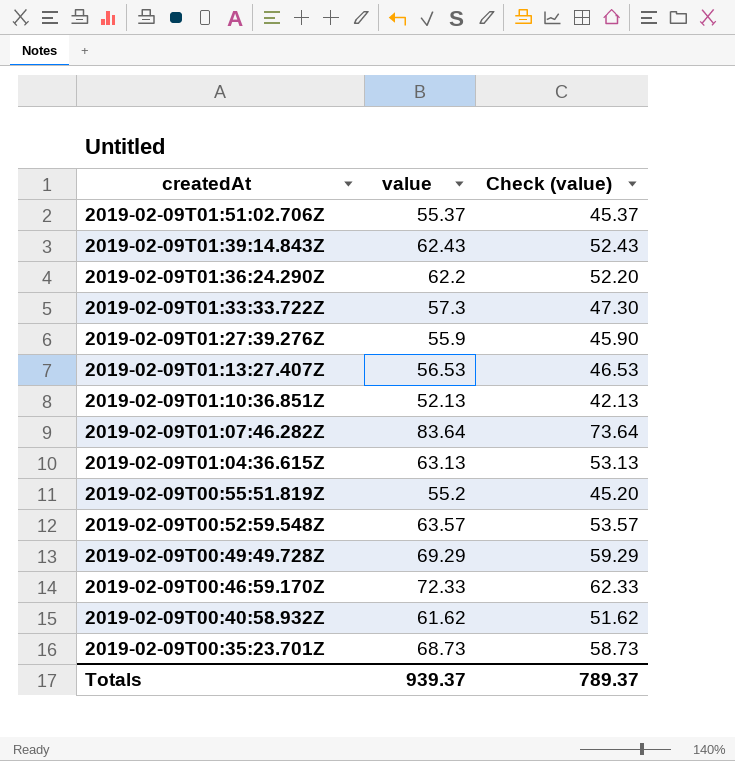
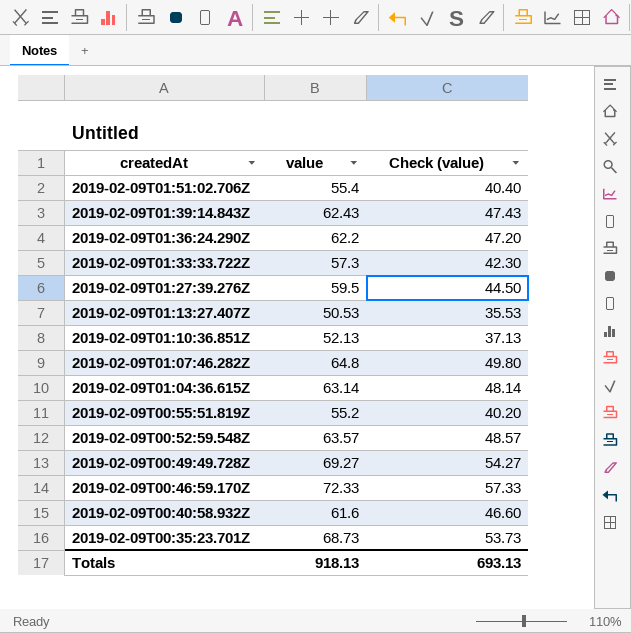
column Check (value) | formula: [value] - 10 -> [value] - 15
2019-02-09T01:51:02.706Z | value: 55.37 -> 55.4
2019-02-09T01:27:39.276Z | value: 55.9 -> 59.5
2019-02-09T01:13:27.407Z | value: 56.53 -> 50.53
2019-02-09T01:07:46.282Z | value: 83.64 -> 64.8
2019-02-09T01:04:36.615Z | value: 63.13 -> 63.14
2019-02-09T00:49:49.728Z | value: 69.29 -> 69.27
2019-02-09T00:40:58.932Z | value: 61.62 -> 61.6
Totals | value: 939.37 -> 918.13
Totals | Check (value): 789.37 -> 693.13

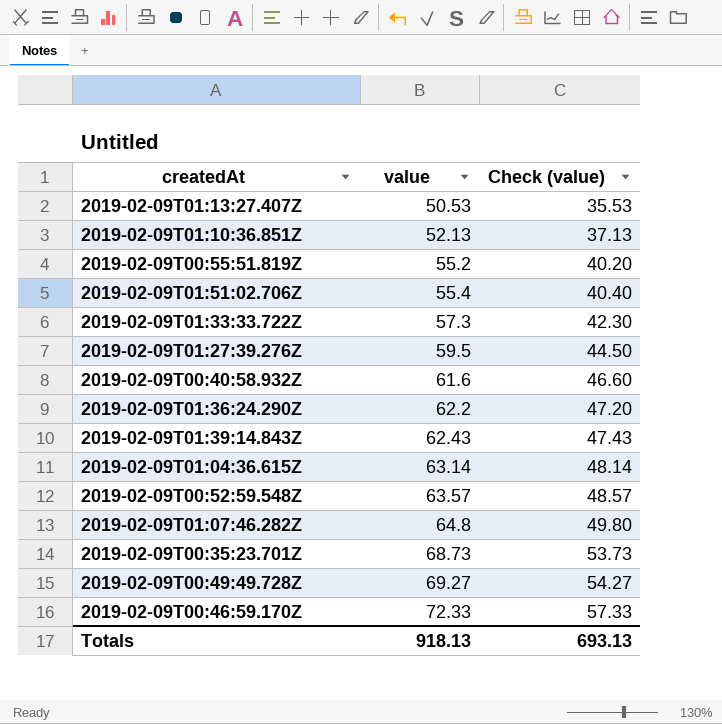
row order: createdAt descending -> value ascending

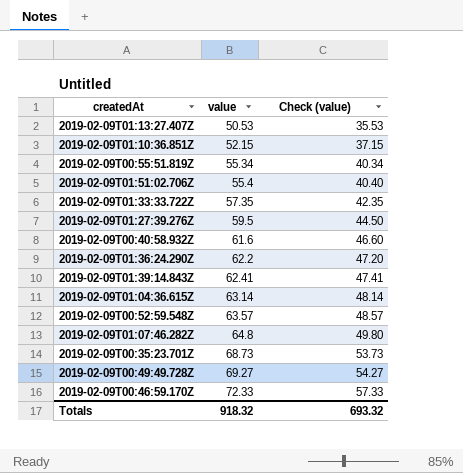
2019-02-09T01:10:36.851Z | value: 52.13 -> 52.15
2019-02-09T01:10:36.851Z | Check (value): 37.13 -> 37.15
2019-02-09T00:55:51.819Z | value: 55.2 -> 55.34
2019-02-09T00:55:51.819Z | Check (value): 40.20 -> 40.34
2019-02-09T01:33:33.722Z | value: 57.3 -> 57.35
2019-02-09T01:33:33.722Z | Check (value): 42.30 -> 42.35
2019-02-09T01:39:14.843Z | value: 62.43 -> 62.41
2019-02-09T01:39:14.843Z | Check (value): 47.43 -> 47.41
Totals | value: 918.13 -> 918.32
Totals | Check (value): 693.13 -> 693.32

